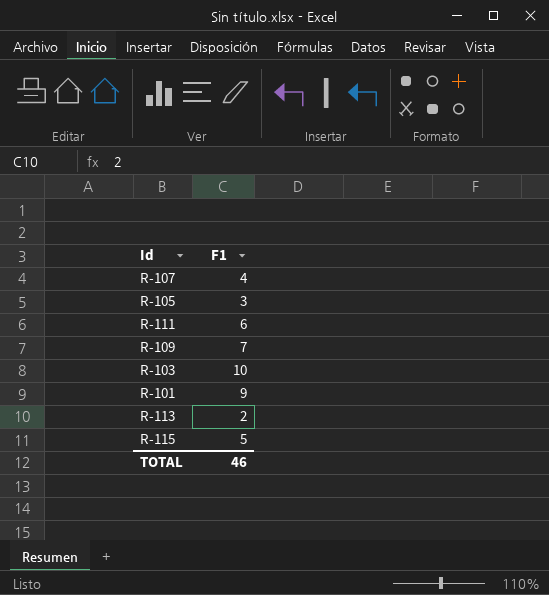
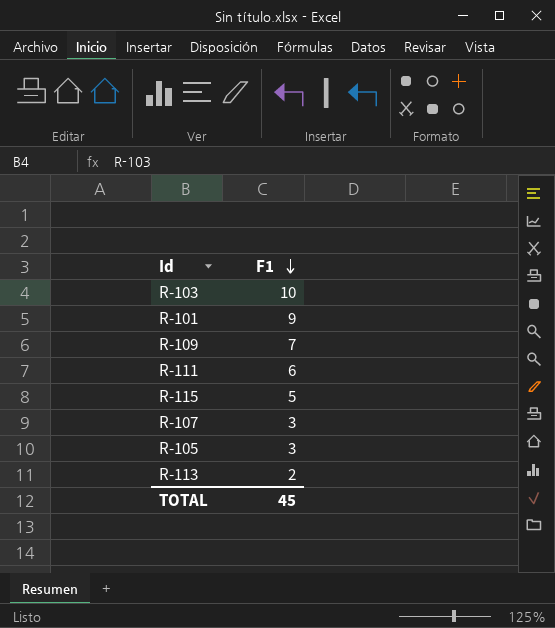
row order: none -> F1 descending
R-107 | F1: 4 -> 3
TOTAL | F1: 46 -> 45

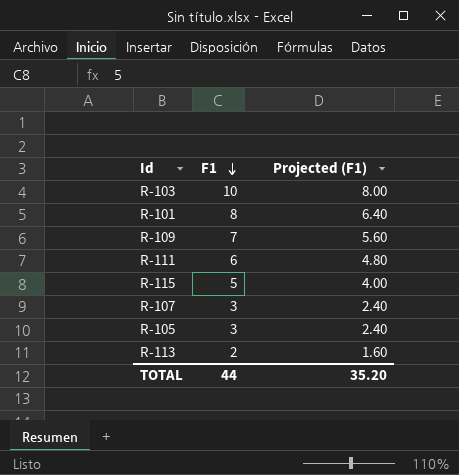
column Projected (F1) | formula: none -> [F1] * 0.8
R-101 | F1: 9 -> 8
TOTAL | F1: 45 -> 44

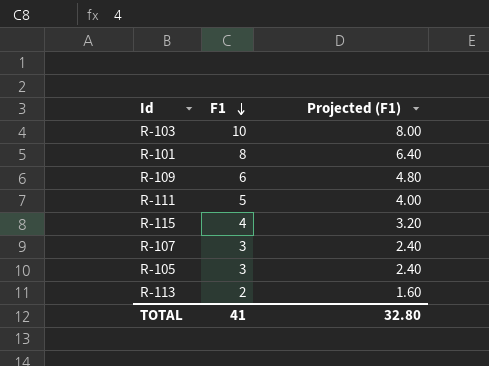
R-109 | F1: 7 -> 6
R-109 | Projected (F1): 5.60 -> 4.80
R-111 | F1: 6 -> 5
R-111 | Projected (F1): 4.80 -> 4.00
R-115 | F1: 5 -> 4
R-115 | Projected (F1): 4.00 -> 3.20
TOTAL | F1: 44 -> 41
TOTAL | Projected (F1): 35.20 -> 32.80

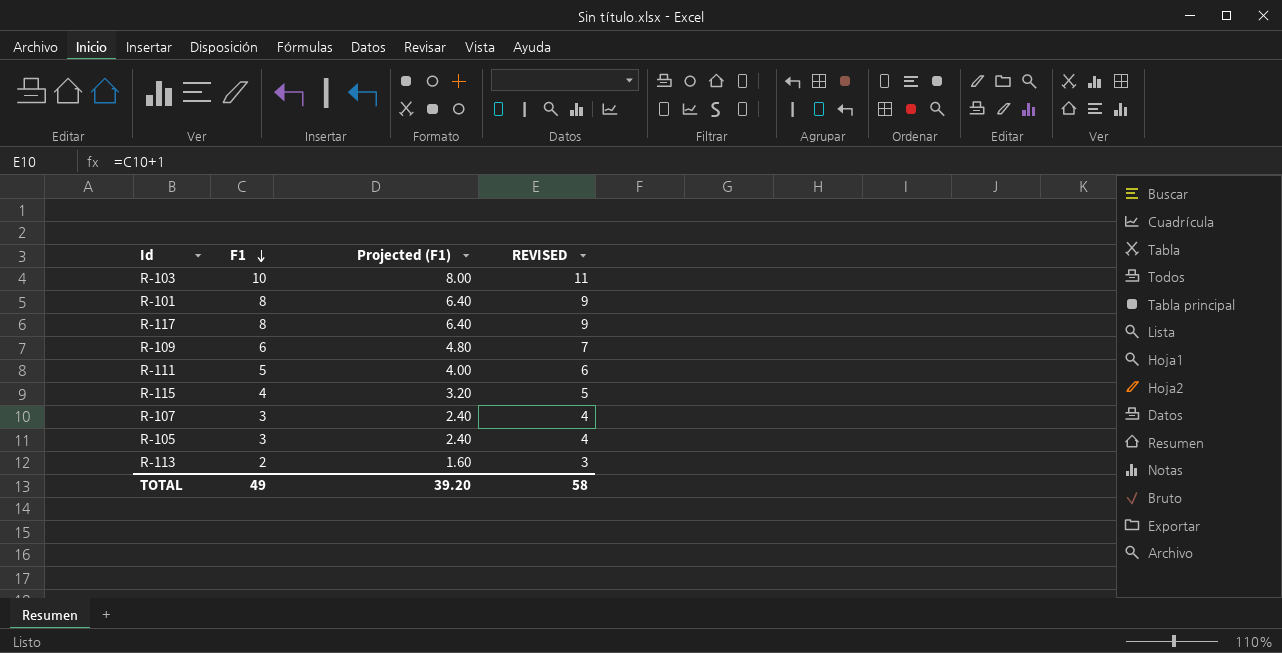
column REVISED | formula: none -> [F1] + 1
row R-117: none -> 8 | 6.40 | 9
TOTAL | F1: 41 -> 49
TOTAL | Projected (F1): 32.80 -> 39.20

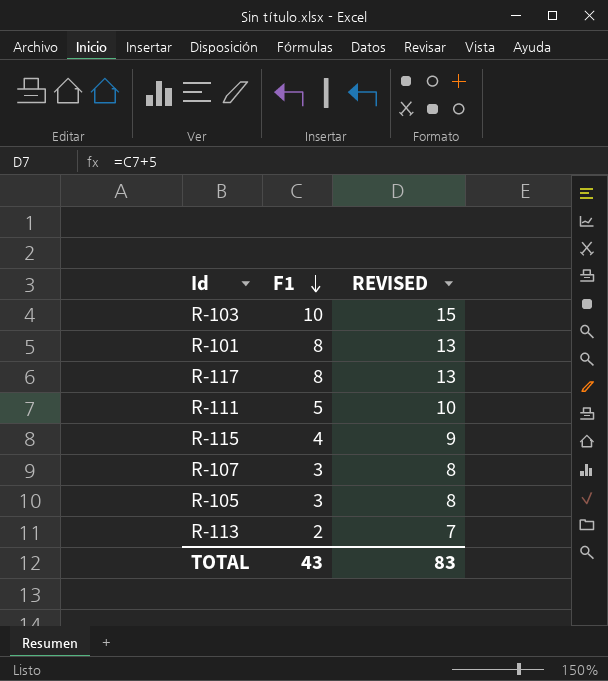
column Projected (F1) | formula: [F1] * 0.8 -> none
column REVISED | formula: [F1] + 1 -> [F1] + 5
row R-109: 6 | 4.80 | 7 -> none
TOTAL | F1: 49 -> 43
TOTAL | REVISED: 58 -> 83

